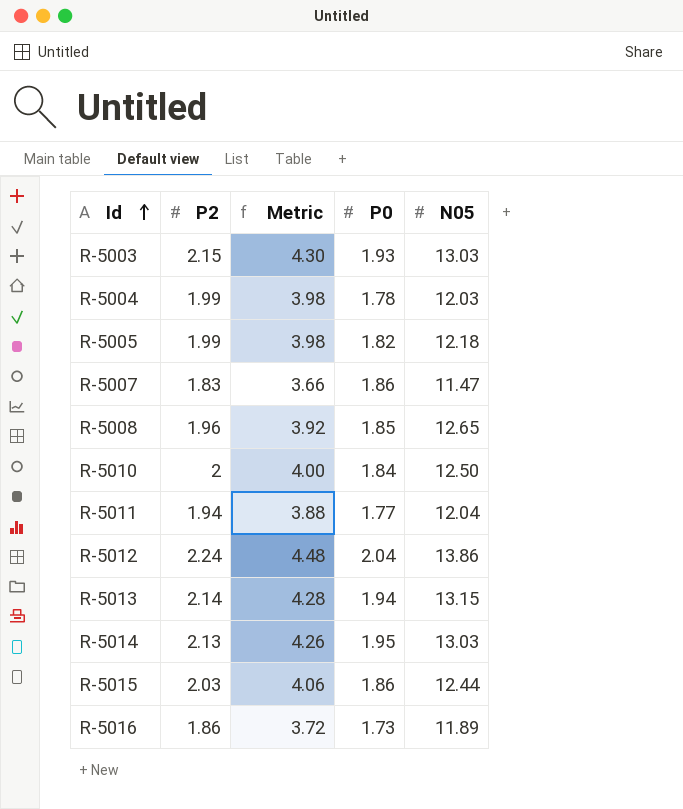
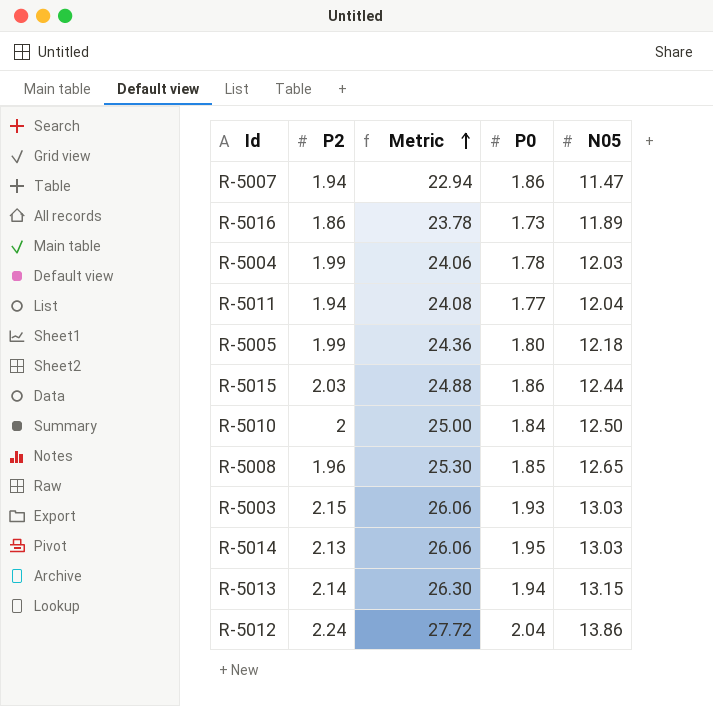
row order: Id ascending -> Metric ascending
column Metric | formula: [P2] * 2 -> [N05] * 2
R-5007 | P2: 1.83 -> 1.94
R-5005 | P0: 1.82 -> 1.80

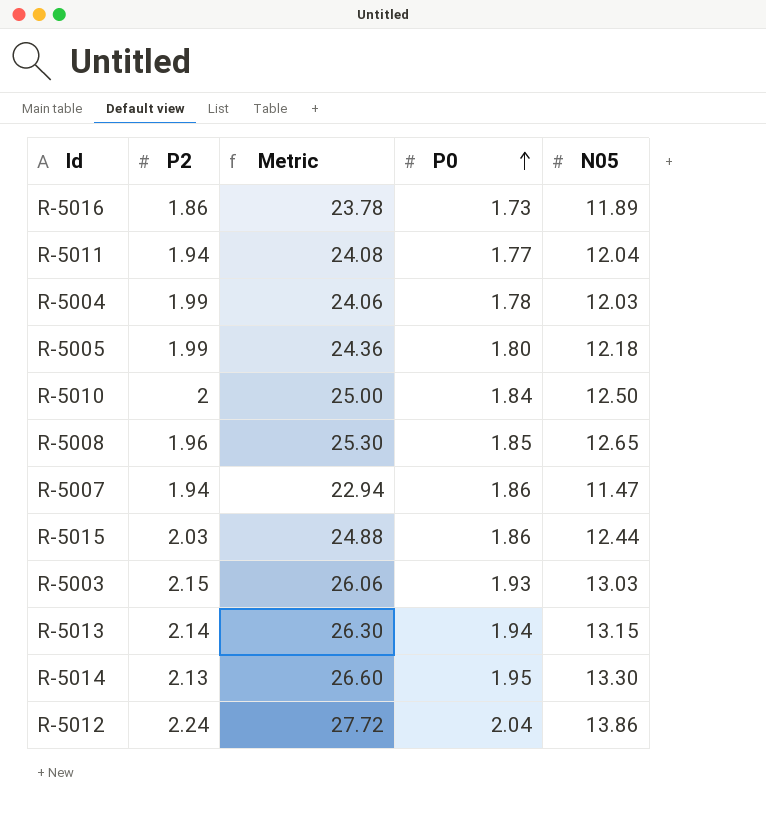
row order: Metric ascending -> P0 ascending
R-5014 | Metric: 26.06 -> 26.60
R-5014 | N05: 13.03 -> 13.30

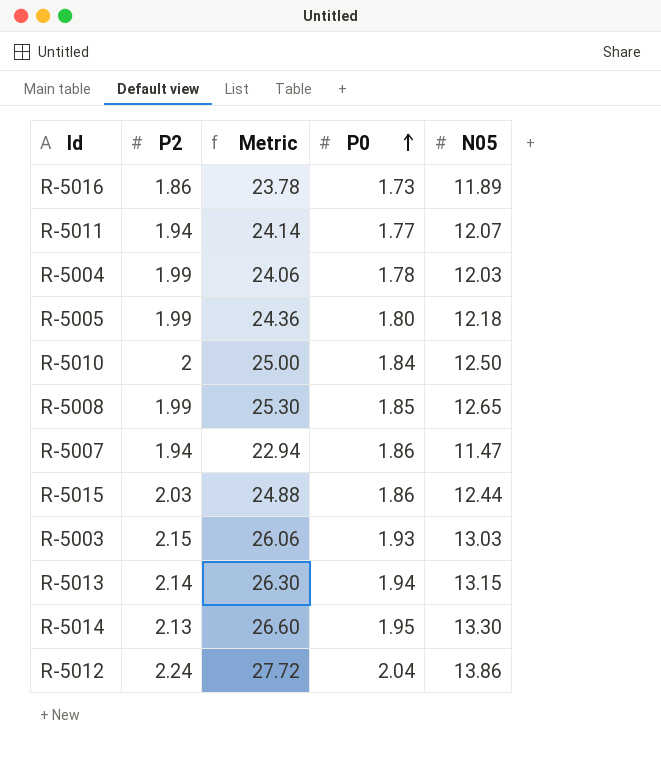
R-5011 | Metric: 24.08 -> 24.14
R-5011 | N05: 12.04 -> 12.07
R-5008 | P2: 1.96 -> 1.99

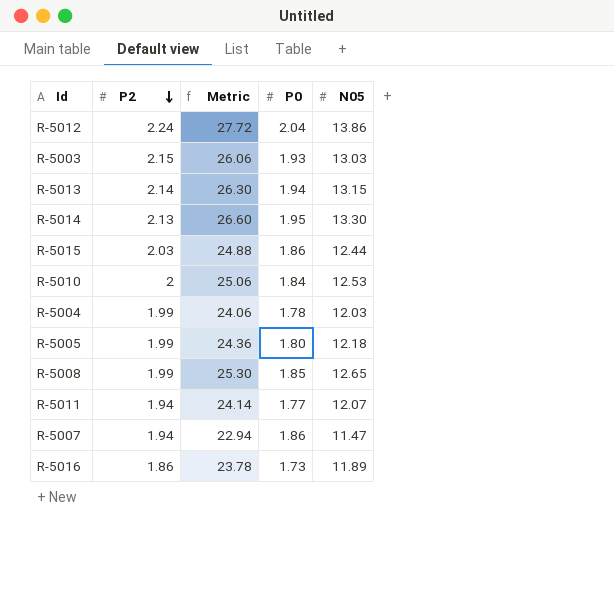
row order: P0 ascending -> P2 descending
R-5010 | Metric: 25.00 -> 25.06
R-5010 | N05: 12.50 -> 12.53

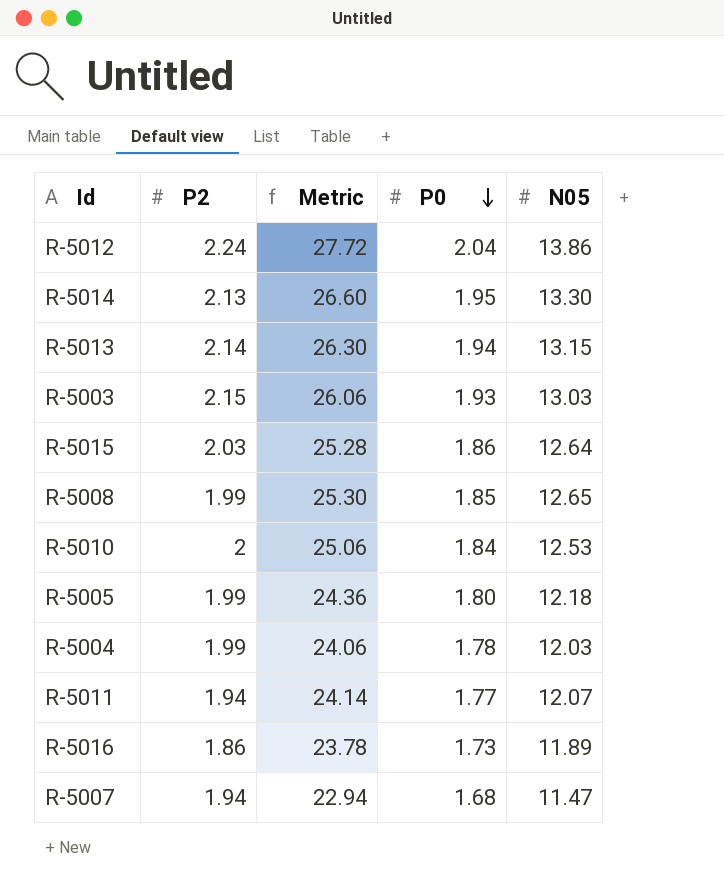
row order: P2 descending -> P0 descending
R-5015 | Metric: 24.88 -> 25.28
R-5015 | N05: 12.44 -> 12.64
R-5007 | P0: 1.86 -> 1.68

